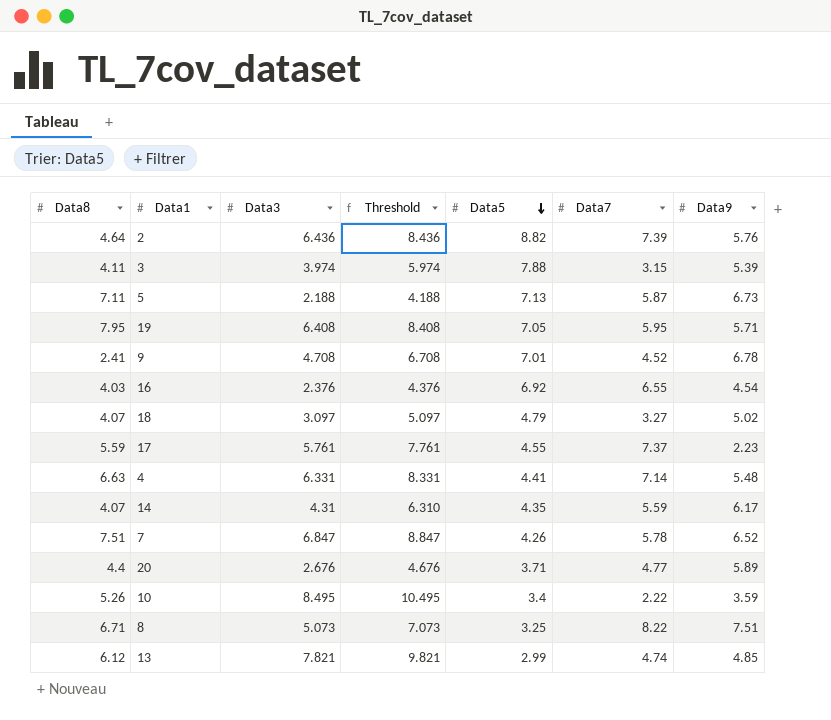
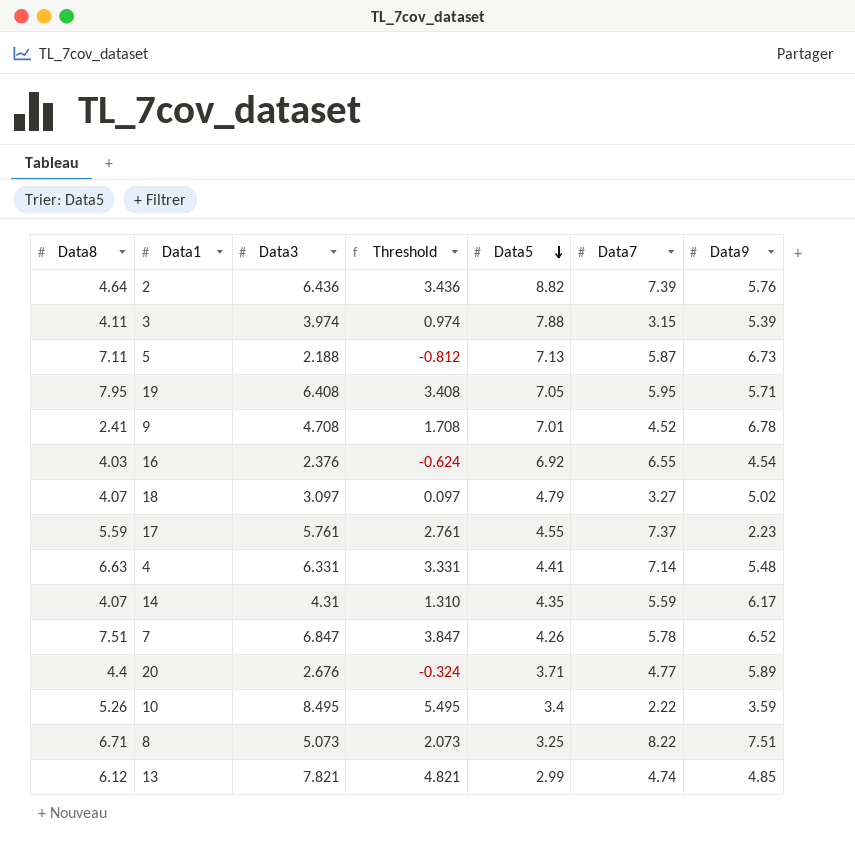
column Threshold | formula: [Data3] + 2 -> [Data3] - 3

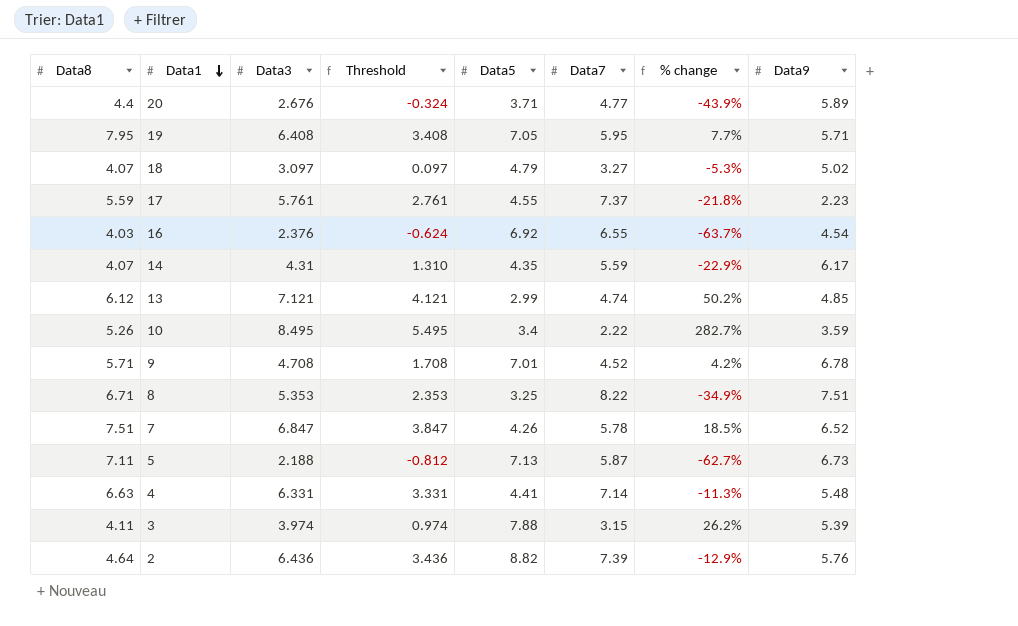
row order: Data5 descending -> Data1 descending
column % change | formula: none -> ([Data3] - [Data7]) / [Data7]
13 | Data3: 7.821 -> 7.121
13 | Threshold: 4.821 -> 4.121
9 | Data8: 2.41 -> 5.71
8 | Data3: 5.073 -> 5.353
8 | Threshold: 2.073 -> 2.353

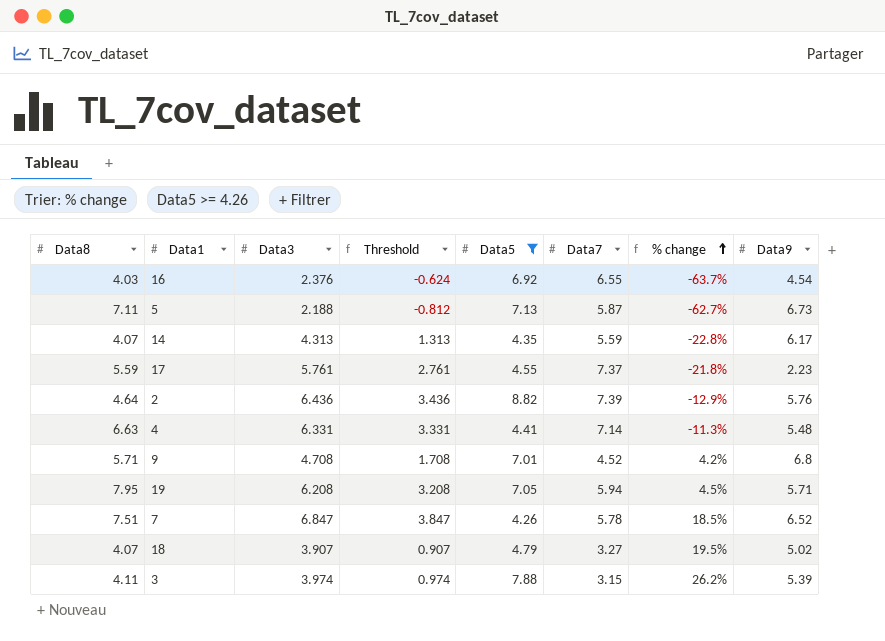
filter: none -> Data5 >= 4.26
row order: Data1 descending -> % change ascending
14 | Data3: 4.31 -> 4.313
14 | Threshold: 1.310 -> 1.313
14 | % change: -22.9% -> -22.8%
9 | Data9: 6.78 -> 6.8
19 | Data3: 6.408 -> 6.208
19 | Threshold: 3.408 -> 3.208
19 | Data7: 5.95 -> 5.94
19 | % change: 7.7% -> 4.5%
18 | Data3: 3.097 -> 3.907
18 | Threshold: 0.097 -> 0.907
18 | % change: -5.3% -> 19.5%

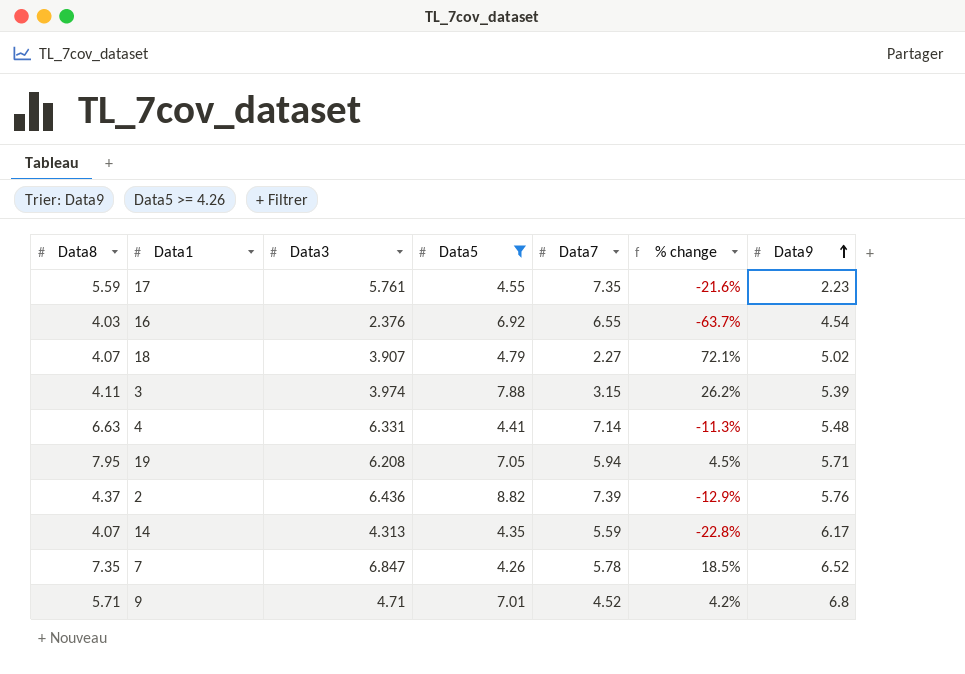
row order: % change ascending -> Data9 ascending
column Threshold | formula: [Data3] - 3 -> none
row 5: 7.11 | 2.188 | -0.812 | 7.13 | 5.87 | -62.7% | 6.73 -> none
17 | Data7: 7.37 -> 7.35
17 | % change: -21.8% -> -21.6%
18 | Data7: 3.27 -> 2.27
18 | % change: 19.5% -> 72.1%
2 | Data8: 4.64 -> 4.37
7 | Data8: 7.51 -> 7.35
9 | Data3: 4.708 -> 4.71

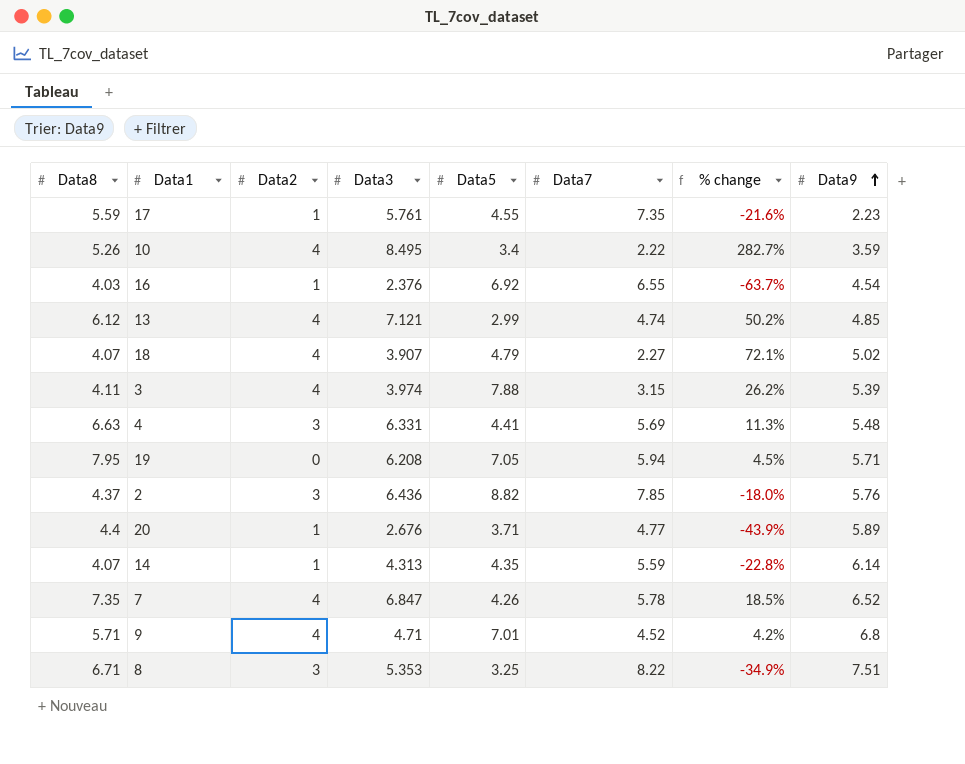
filter: Data5 >= 4.26 -> none
column Data2 | position: none -> 3
4 | Data7: 7.14 -> 5.69
4 | % change: -11.3% -> 11.3%
2 | Data7: 7.39 -> 7.85
2 | % change: -12.9% -> -18.0%
14 | Data9: 6.17 -> 6.14

